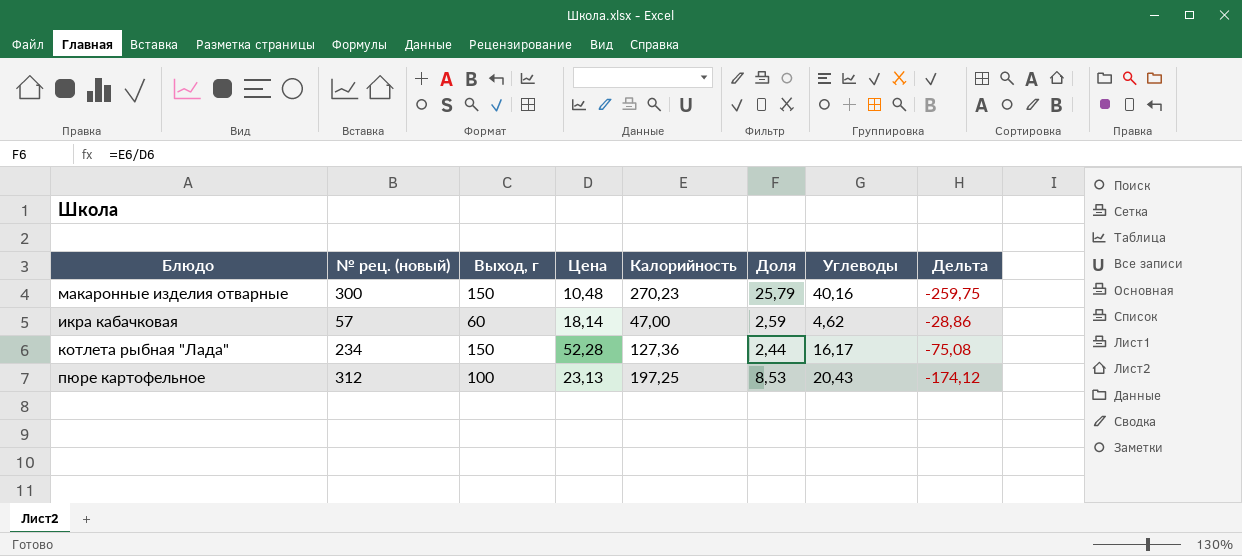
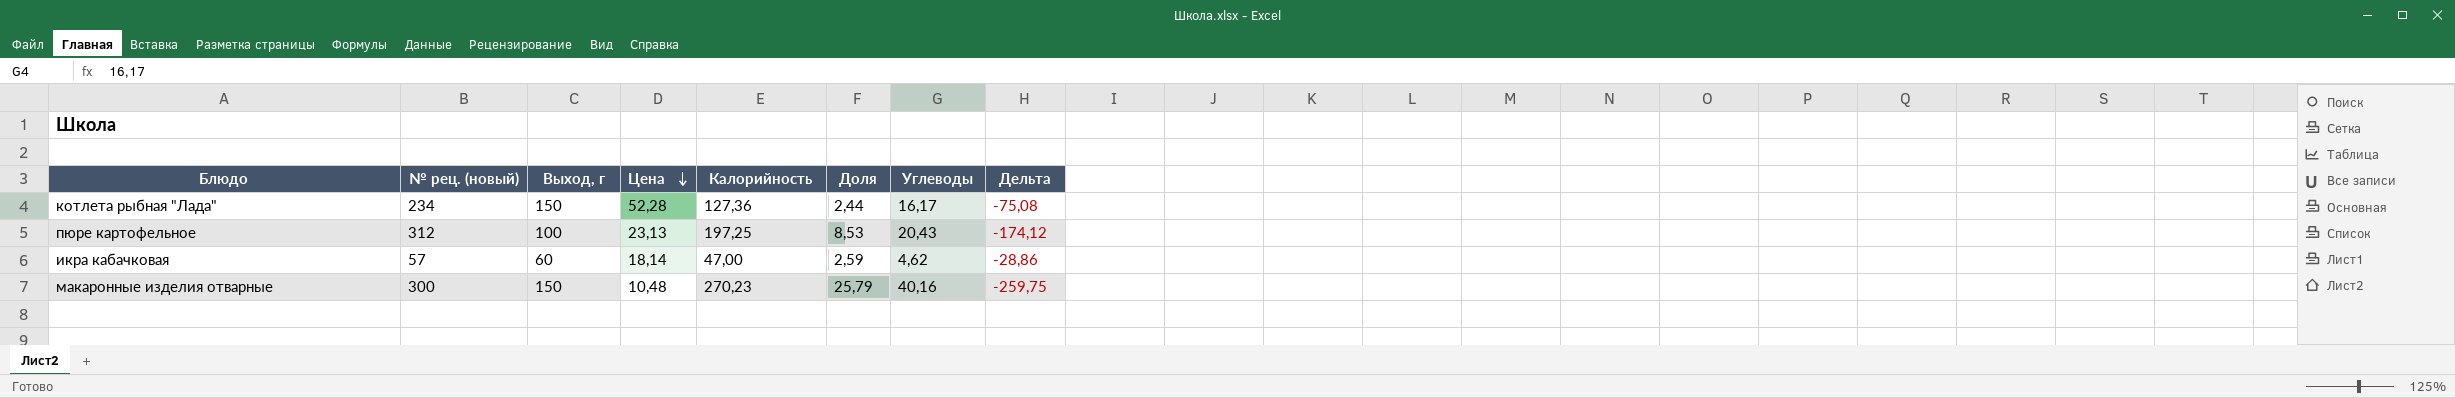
row order: none -> Цена descending

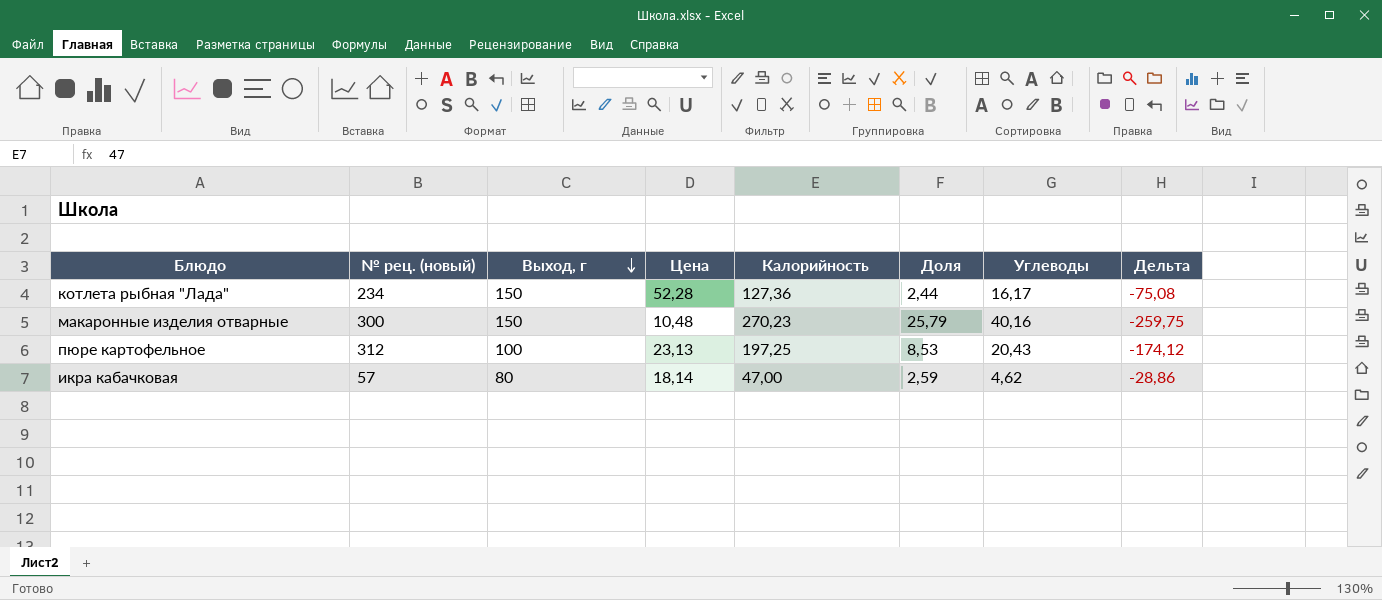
row order: Цена descending -> Выход, г descending
икра кабачковая | Выход, г: 60 -> 80

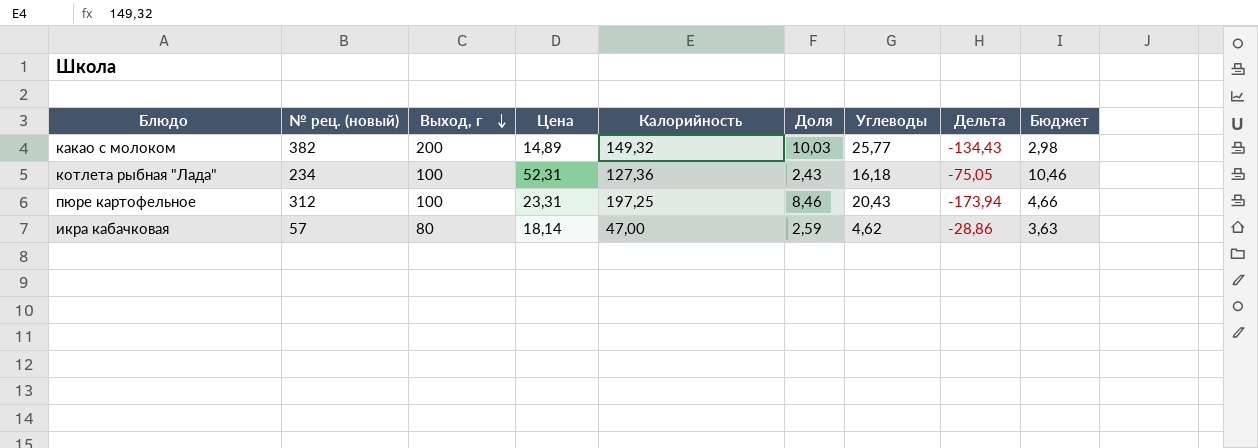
column Бюджет | formula: none -> [Цена] * 0,2
row макаронные изделия отварные: 300 | 150 | 10,48 | 270,23 | 25,79 | 40,16 | -259,75 -> none
row какао с молоком: none -> 382 | 200 | 14,89 | 149,32 | 10,03 | 25,77 | -134,43 | 2,98
котлета рыбная "Лада" | Выход, г: 150 -> 100
котлета рыбная "Лада" | Цена: 52,28 -> 52,31
котлета рыбная "Лада" | Доля: 2,44 -> 2,43
котлета рыбная "Лада" | Углеводы: 16,17 -> 16,18
котлета рыбная "Лада" | Дельта: -75,08 -> -75,05
пюре картофельное | Цена: 23,13 -> 23,31
пюре картофельное | Доля: 8,53 -> 8,46
пюре картофельное | Дельта: -174,12 -> -173,94

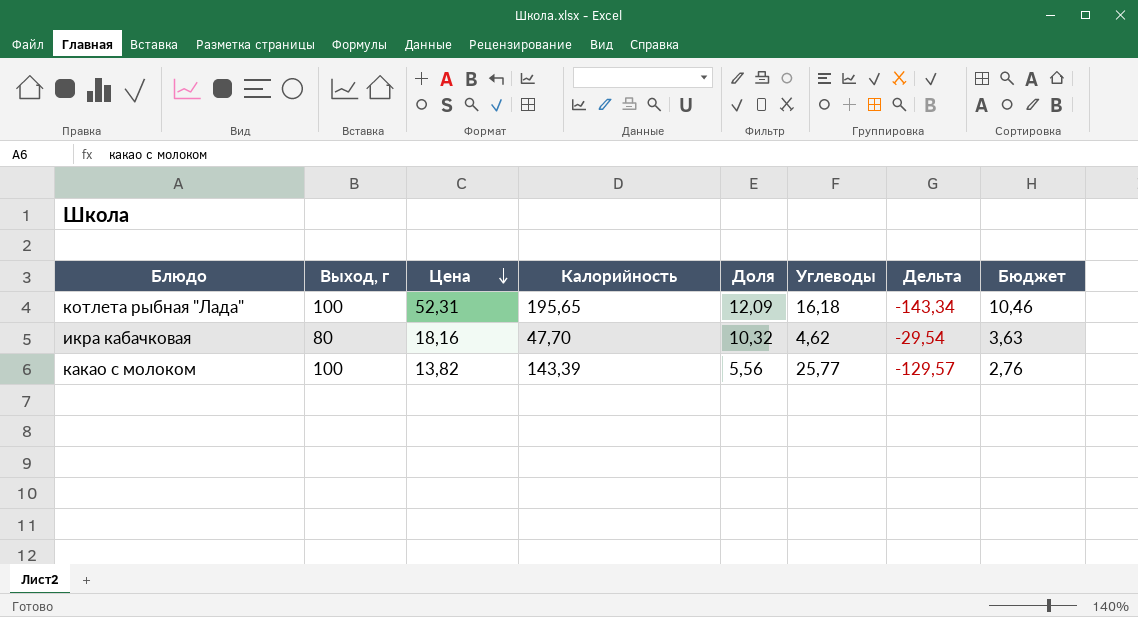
row order: Выход, г descending -> Цена descending
column № рец. (новый) | position: 2 -> none
column Доля | formula: [Калорийность] / [Цена] -> [Калорийность] / [Углеводы]
row пюре картофельное: 312 | 100 | 23,31 | 197,25 | 8,46 | 20,43 | -173,94 | 4,66 -> none
котлета рыбная "Лада" | Калорийность: 127,36 -> 195,65
котлета рыбная "Лада" | Дельта: -75,05 -> -143,34
икра кабачковая | Цена: 18,14 -> 18,16
икра кабачковая | Калорийность: 47,00 -> 47,70
икра кабачковая | Дельта: -28,86 -> -29,54
какао с молоком | Выход, г: 200 -> 100
какао с молоком | Цена: 14,89 -> 13,82
какао с молоком | Калорийность: 149,32 -> 143,39
какао с молоком | Дельта: -134,43 -> -129,57
какао с молоком | Бюджет: 2,98 -> 2,76

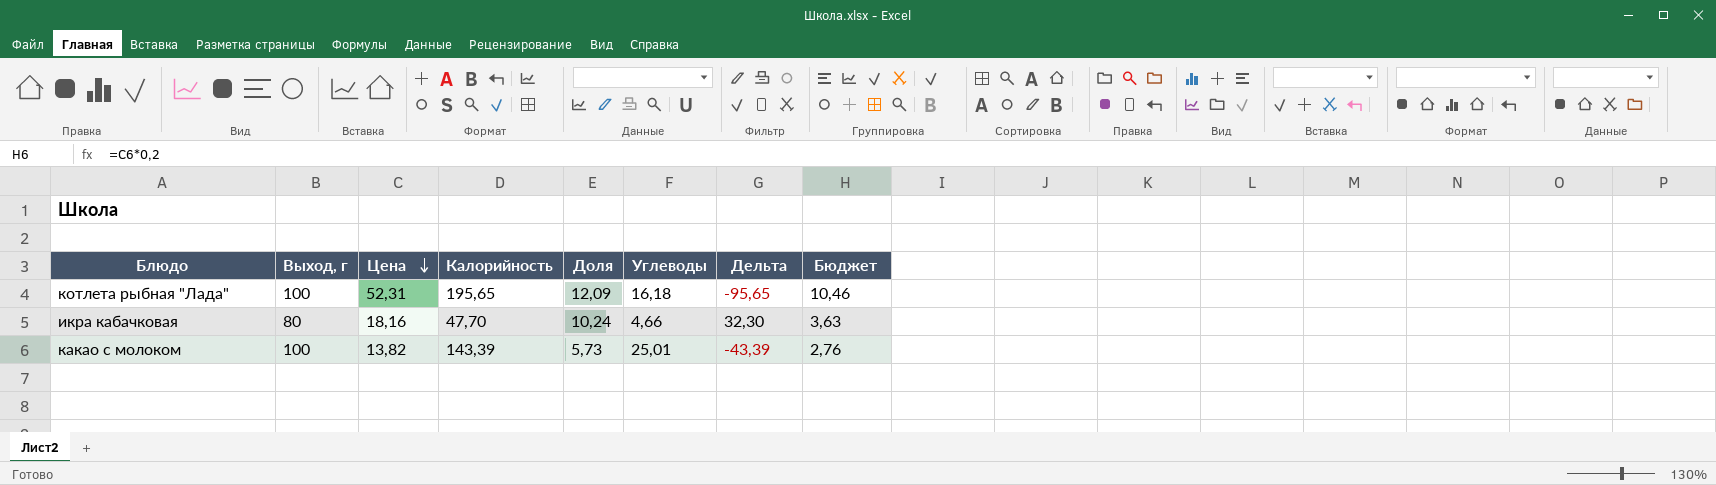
column Дельта | formula: [Цена] - [Калорийность] -> [Выход, г] - [Калорийность]
икра кабачковая | Доля: 10,32 -> 10,24
икра кабачковая | Углеводы: 4,62 -> 4,66
какао с молоком | Доля: 5,56 -> 5,73
какао с молоком | Углеводы: 25,77 -> 25,01

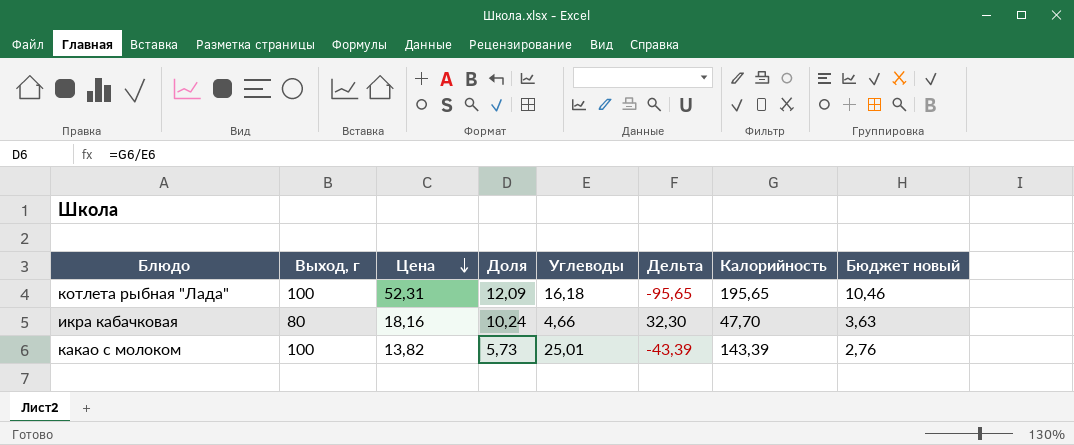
column Калорийность | position: 4 -> 7
column name: Бюджет -> Бюджет новый

